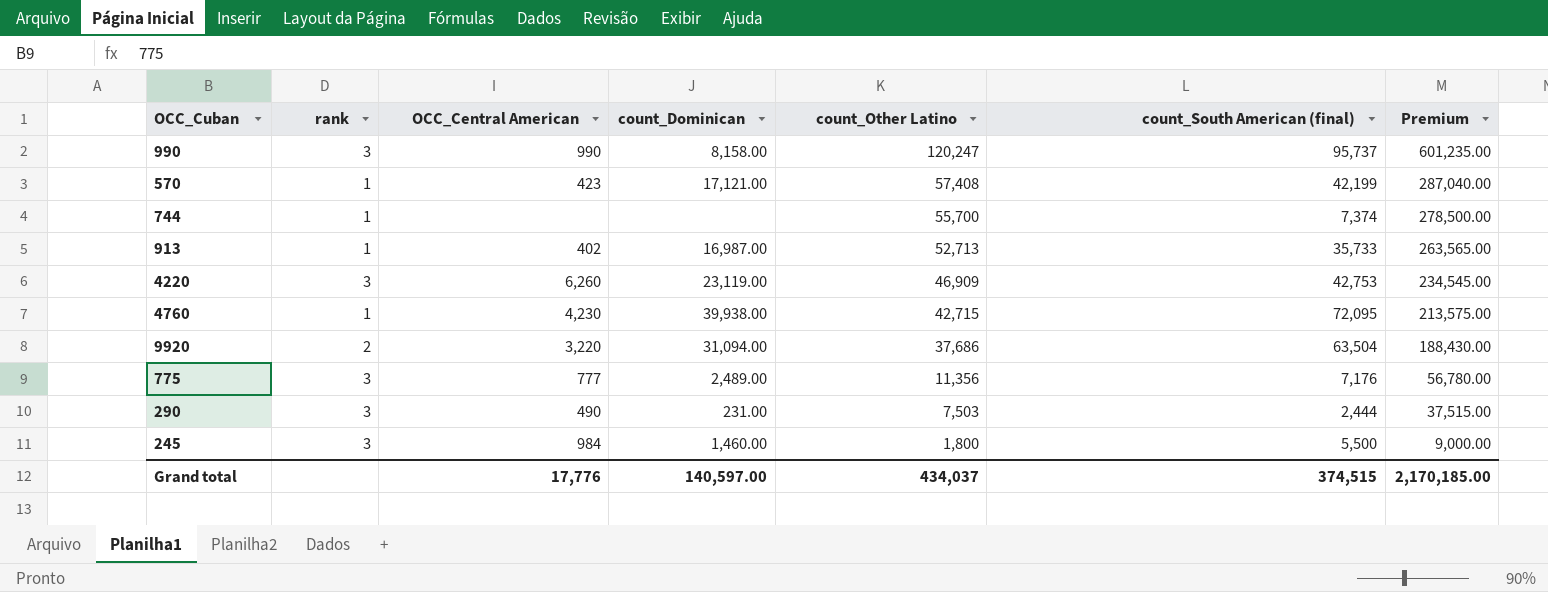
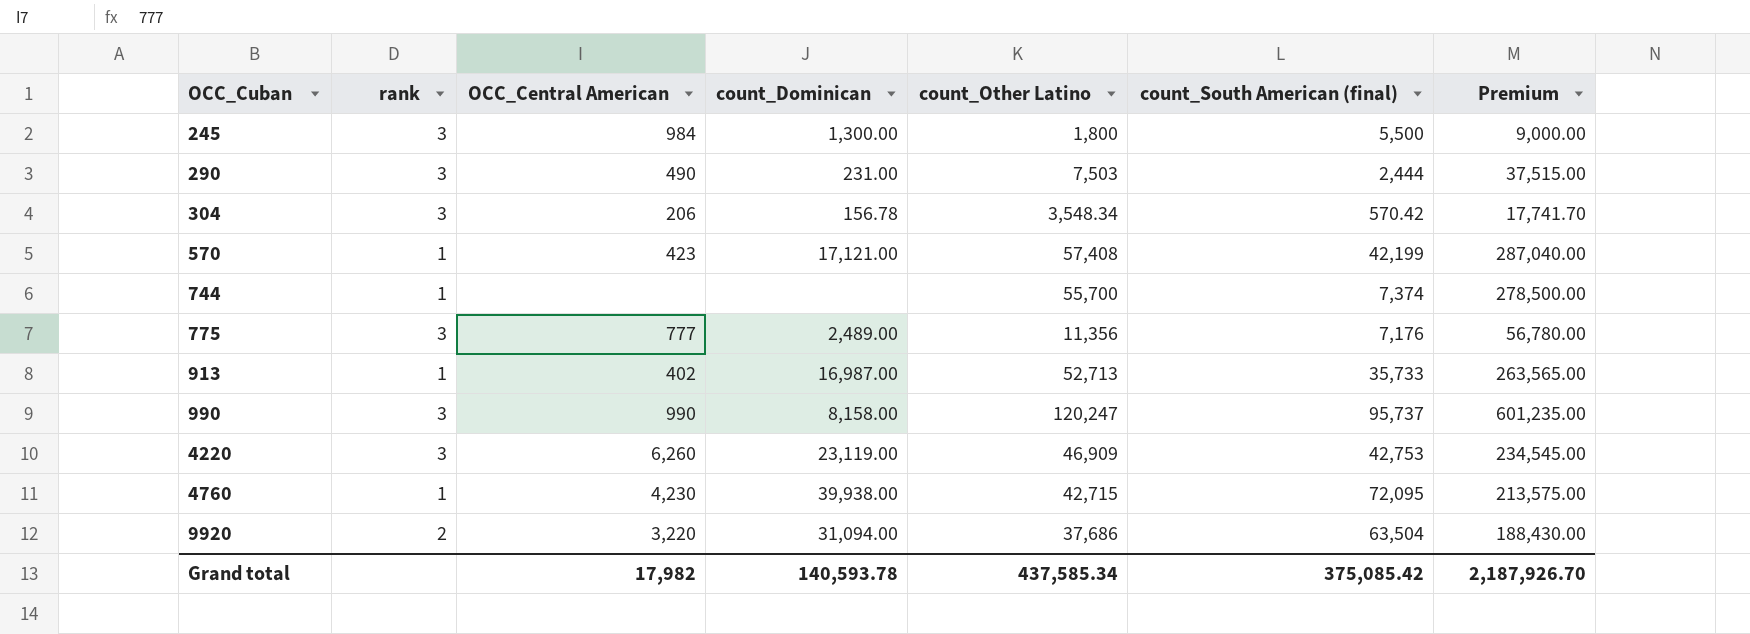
row order: count_Other Latino descending -> OCC_Cuban ascending
245 | count_Dominican: 1,460.00 -> 1,300.00
row 304: none -> 3 | 206 | 156.78 | 3,548.34 | 570.42 | 17,741.70
Grand total | OCC_Central American: 17,776 -> 17,982
Grand total | count_Dominican: 140,597.00 -> 140,593.78
Grand total | count_Other Latino: 434,037 -> 437,585.34
Grand total | count_South American (final): 374,515 -> 375,085.42
Grand total | Premium: 2,170,185.00 -> 2,187,926.70

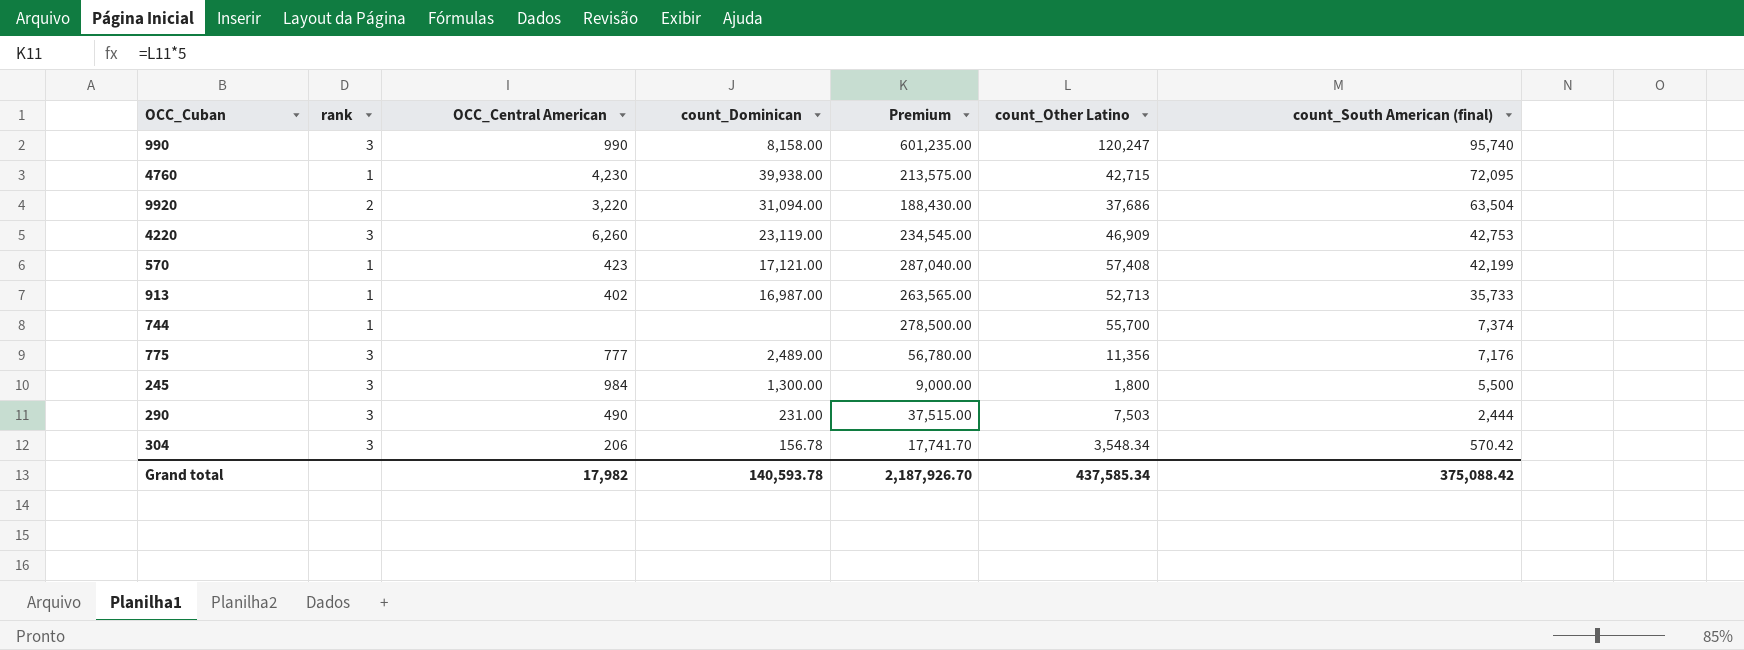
row order: OCC_Cuban ascending -> count_South American (final) descending
column Premium | position: 7 -> 5
990 | count_South American (final): 95,737 -> 95,740
Grand total | count_South American (final): 375,085.42 -> 375,088.42

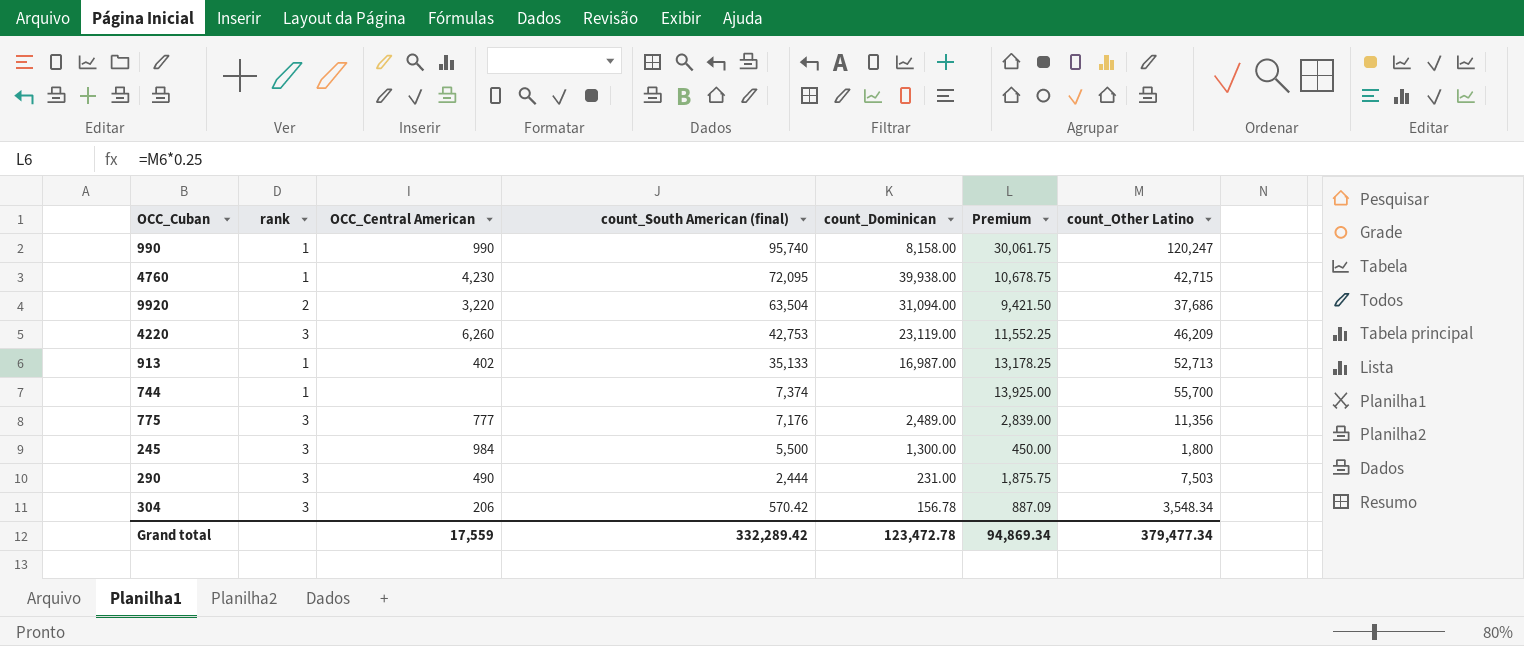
column count_South American (final) | position: 7 -> 4
column Premium | formula: [count_Other Latino] * 5 -> [count_Other Latino] * 0.25
row 570: 1 | 423 | 17,121.00 | 287,040.00 | 57,408 | 42,199 -> none
990 | rank: 3 -> 1
4220 | count_Other Latino: 46,909 -> 46,209
913 | count_South American (final): 35,733 -> 35,133
Grand total | OCC_Central American: 17,982 -> 17,559
Grand total | count_South American (final): 375,088.42 -> 332,289.42
Grand total | count_Dominican: 140,593.78 -> 123,472.78
Grand total | Premium: 2,187,926.70 -> 94,869.34
Grand total | count_Other Latino: 437,585.34 -> 379,477.34

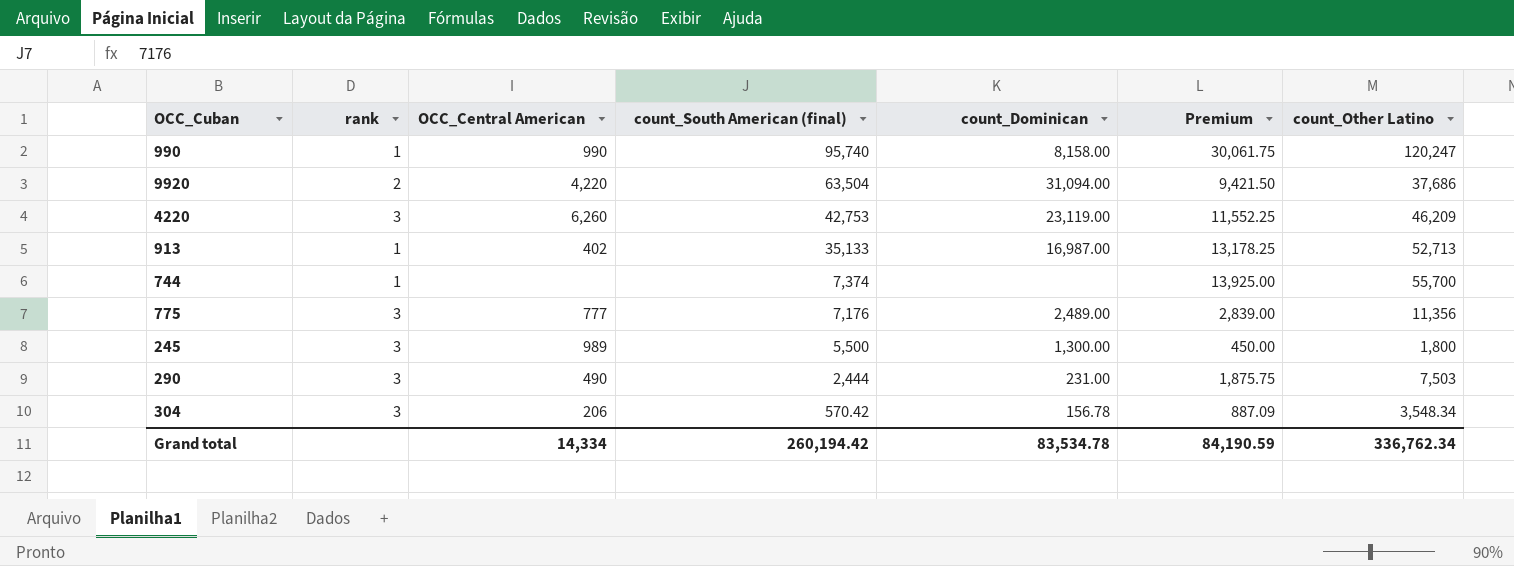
row 4760: 1 | 4,230 | 72,095 | 39,938.00 | 10,678.75 | 42,715 -> none
9920 | OCC_Central American: 3,220 -> 4,220
245 | OCC_Central American: 984 -> 989
Grand total | OCC_Central American: 17,559 -> 14,334
Grand total | count_South American (final): 332,289.42 -> 260,194.42
Grand total | count_Dominican: 123,472.78 -> 83,534.78
Grand total | Premium: 94,869.34 -> 84,190.59
Grand total | count_Other Latino: 379,477.34 -> 336,762.34

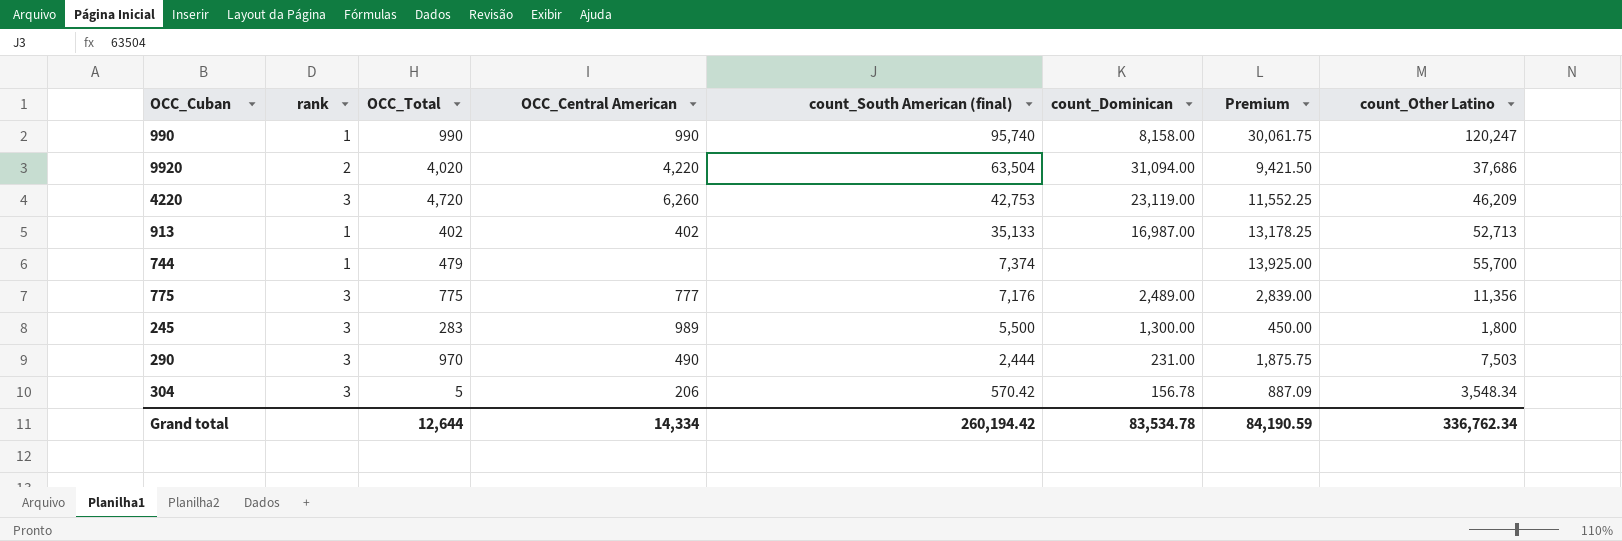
column OCC_Total | position: none -> 3

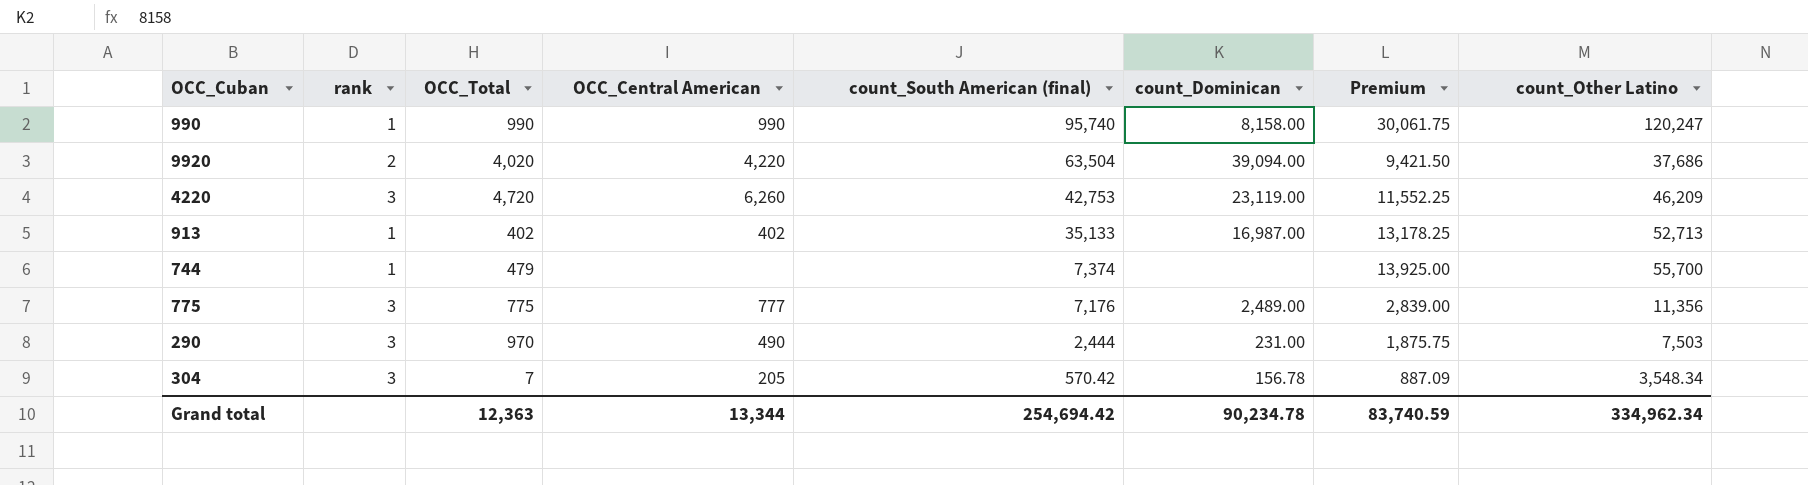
row 245: 3 | 283 | 989 | 5,500 | 1,300.00 | 450.00 | 1,800 -> none
9920 | count_Dominican: 31,094.00 -> 39,094.00
304 | OCC_Total: 5 -> 7
304 | OCC_Central American: 206 -> 205
Grand total | OCC_Total: 12,644 -> 12,363
Grand total | OCC_Central American: 14,334 -> 13,344
Grand total | count_South American (final): 260,194.42 -> 254,694.42
Grand total | count_Dominican: 83,534.78 -> 90,234.78
Grand total | Premium: 84,190.59 -> 83,740.59
Grand total | count_Other Latino: 336,762.34 -> 334,962.34

